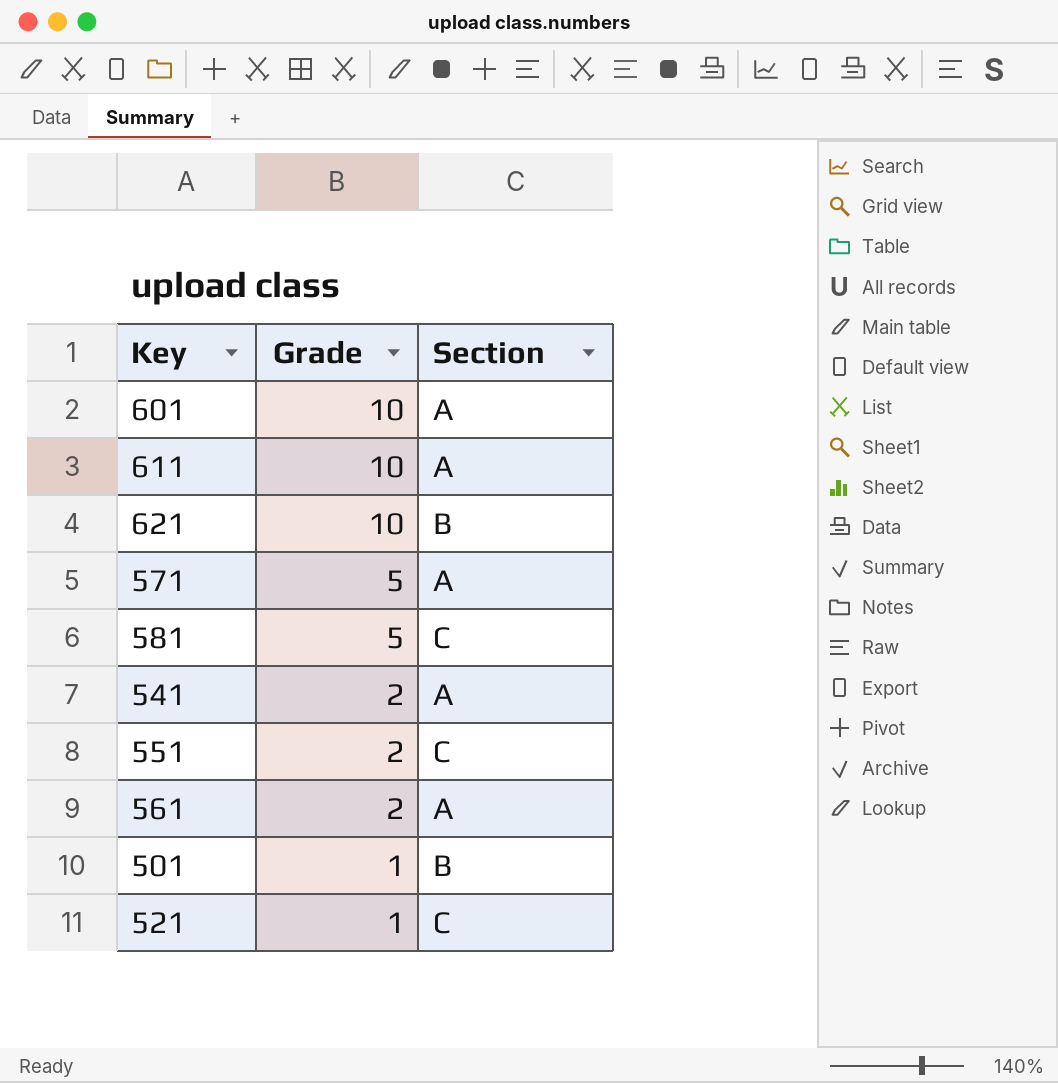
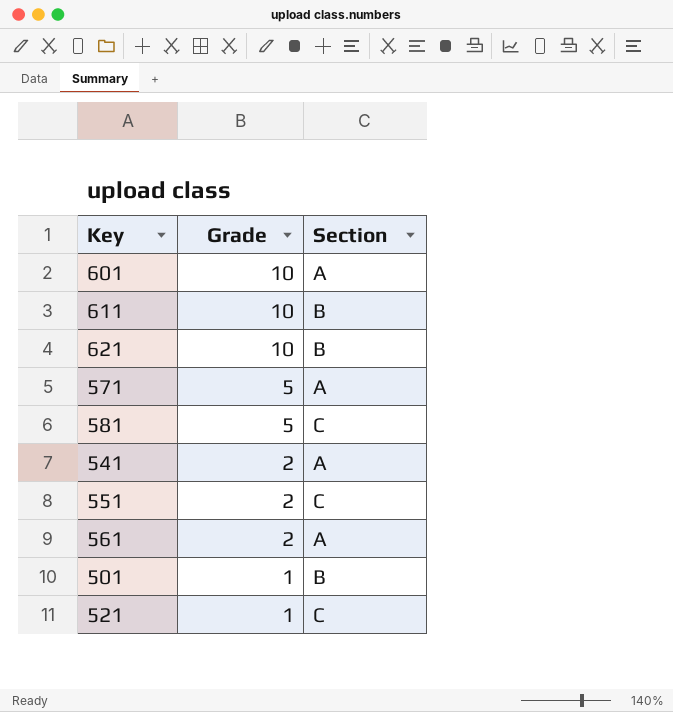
611 | Section: A -> B

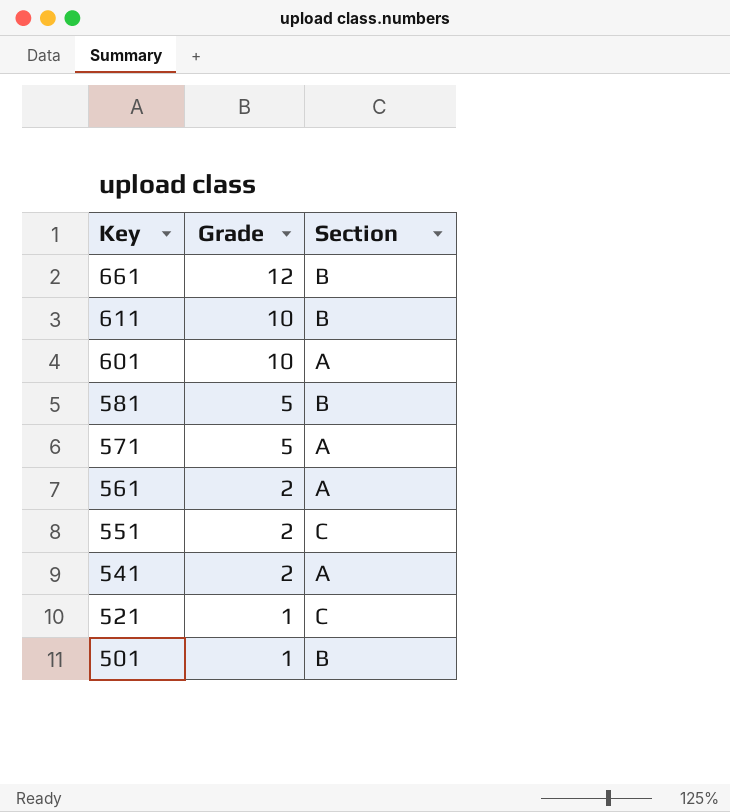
row order: Grade descending -> Key descending
row 621: 10 | B -> none
row 661: none -> 12 | B
581 | Section: C -> B

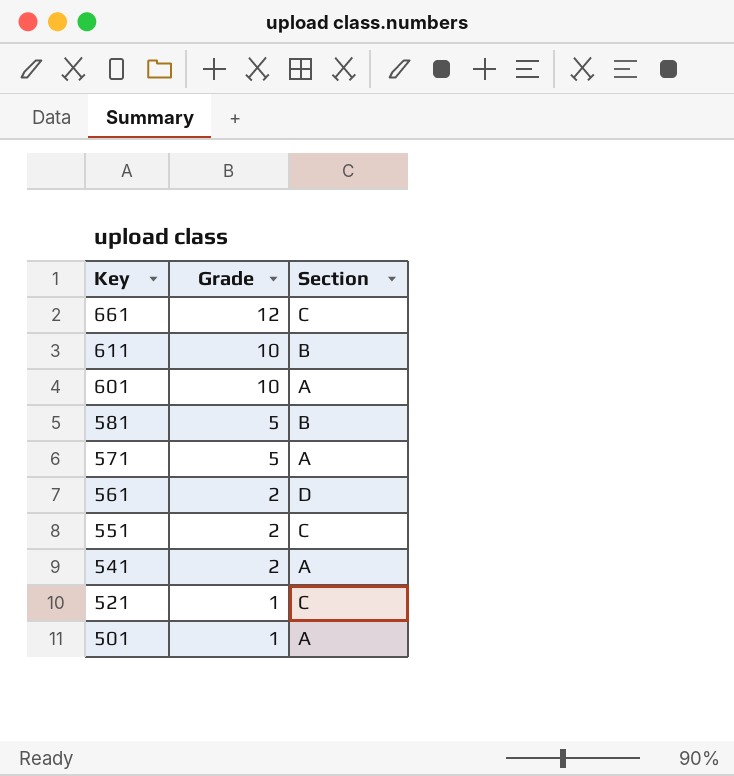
661 | Section: B -> C
561 | Section: A -> D
501 | Section: B -> A

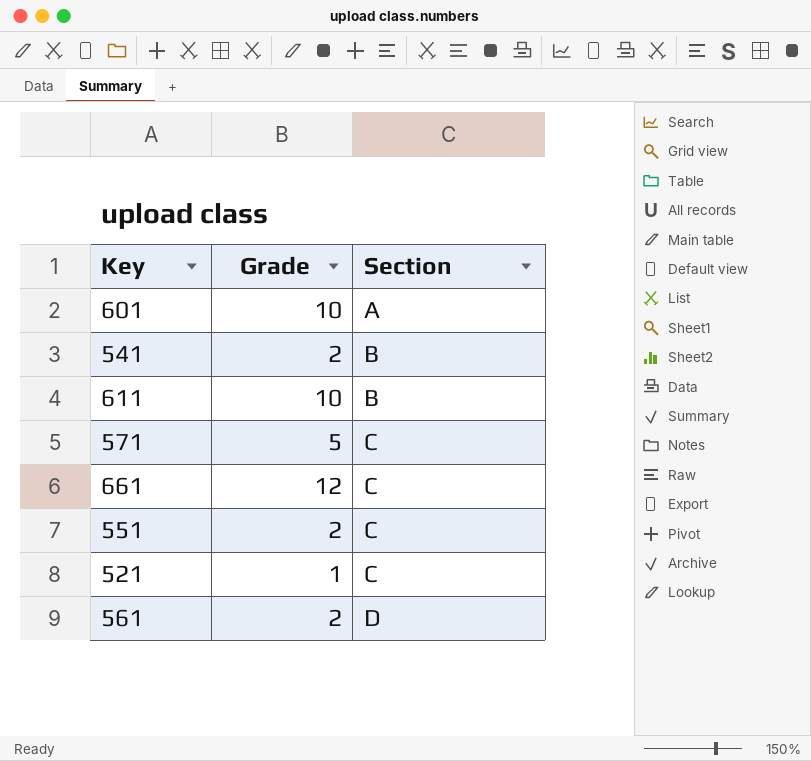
row order: Key descending -> Section ascending
row 581: 5 | B -> none
row 501: 1 | A -> none
541 | Section: A -> B
571 | Section: A -> C

